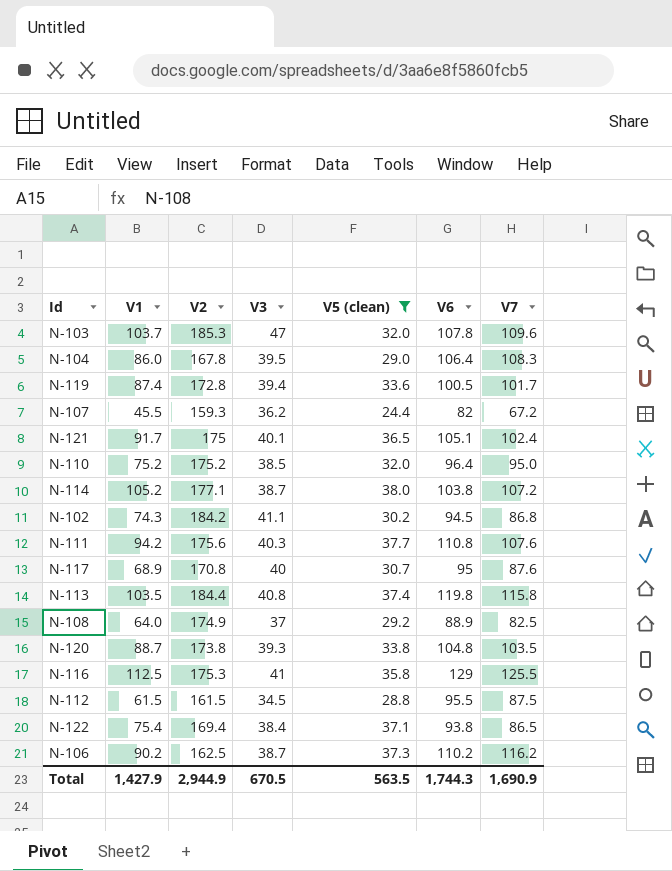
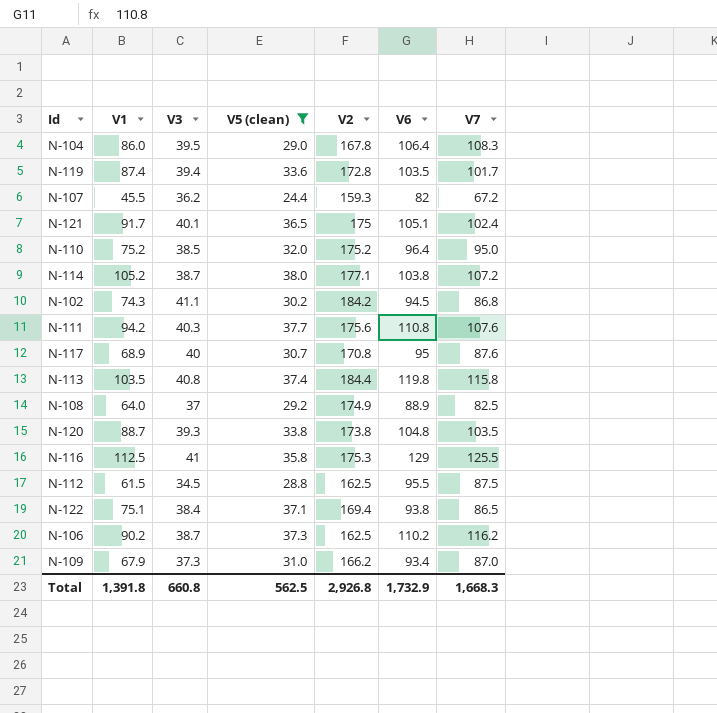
column V2 | position: 3 -> 5
row N-103: 103.7 | 185.3 | 47 | 32.0 | 107.8 | 109.6 -> none
N-119 | V6: 100.5 -> 103.5
N-112 | V2: 161.5 -> 162.5
N-122 | V1: 75.4 -> 75.1
row N-109: none -> 67.9 | 37.3 | 31.0 | 166.2 | 93.4 | 87.0
Total | V1: 1,427.9 -> 1,391.8
Total | V3: 670.5 -> 660.8
Total | V5 (clean): 563.5 -> 562.5
Total | V2: 2,944.9 -> 2,926.8
Total | V6: 1,744.3 -> 1,732.9
Total | V7: 1,690.9 -> 1,668.3

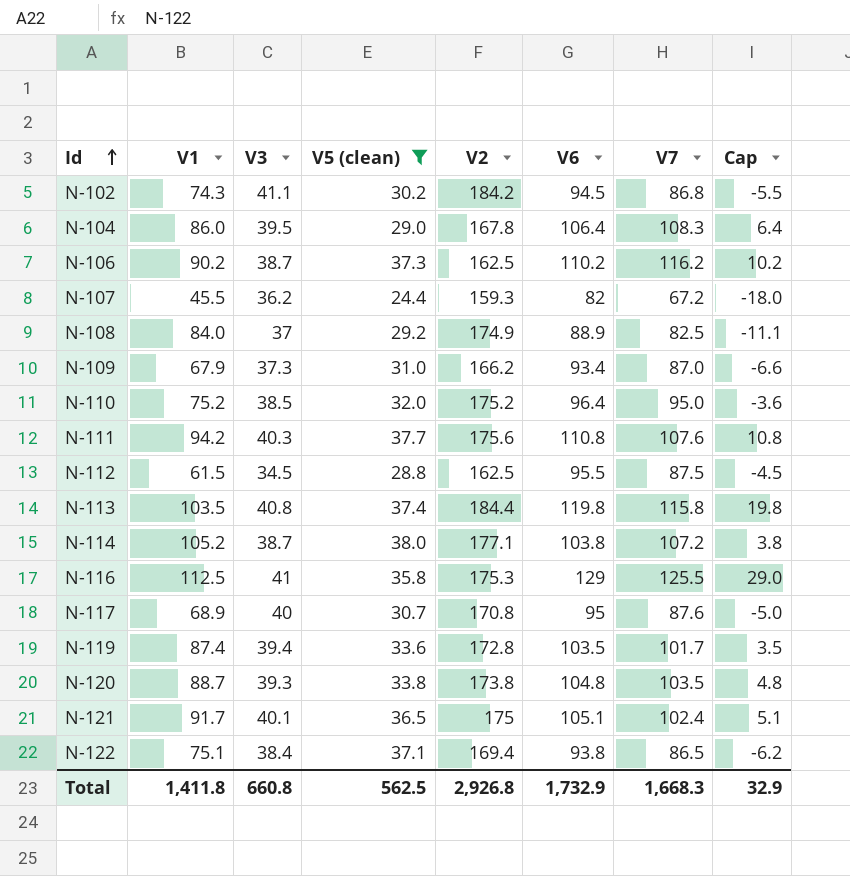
row order: none -> Id ascending
column Cap | formula: none -> [V6] - 100
N-108 | V1: 64.0 -> 84.0
Total | V1: 1,391.8 -> 1,411.8

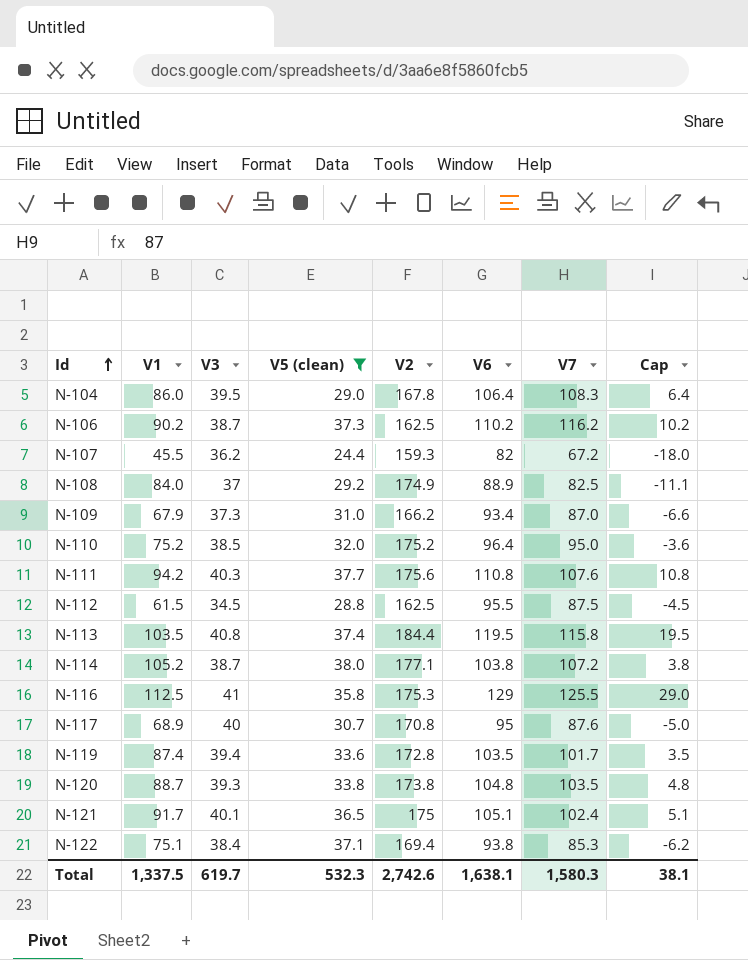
row N-102: 74.3 | 41.1 | 30.2 | 184.2 | 94.5 | 86.8 | -5.5 -> none
N-113 | V6: 119.8 -> 119.5
N-113 | Cap: 19.8 -> 19.5
N-122 | V7: 86.5 -> 85.3
Total | V1: 1,411.8 -> 1,337.5
Total | V3: 660.8 -> 619.7
Total | V5 (clean): 562.5 -> 532.3
Total | V2: 2,926.8 -> 2,742.6
Total | V6: 1,732.9 -> 1,638.1
Total | V7: 1,668.3 -> 1,580.3
Total | Cap: 32.9 -> 38.1

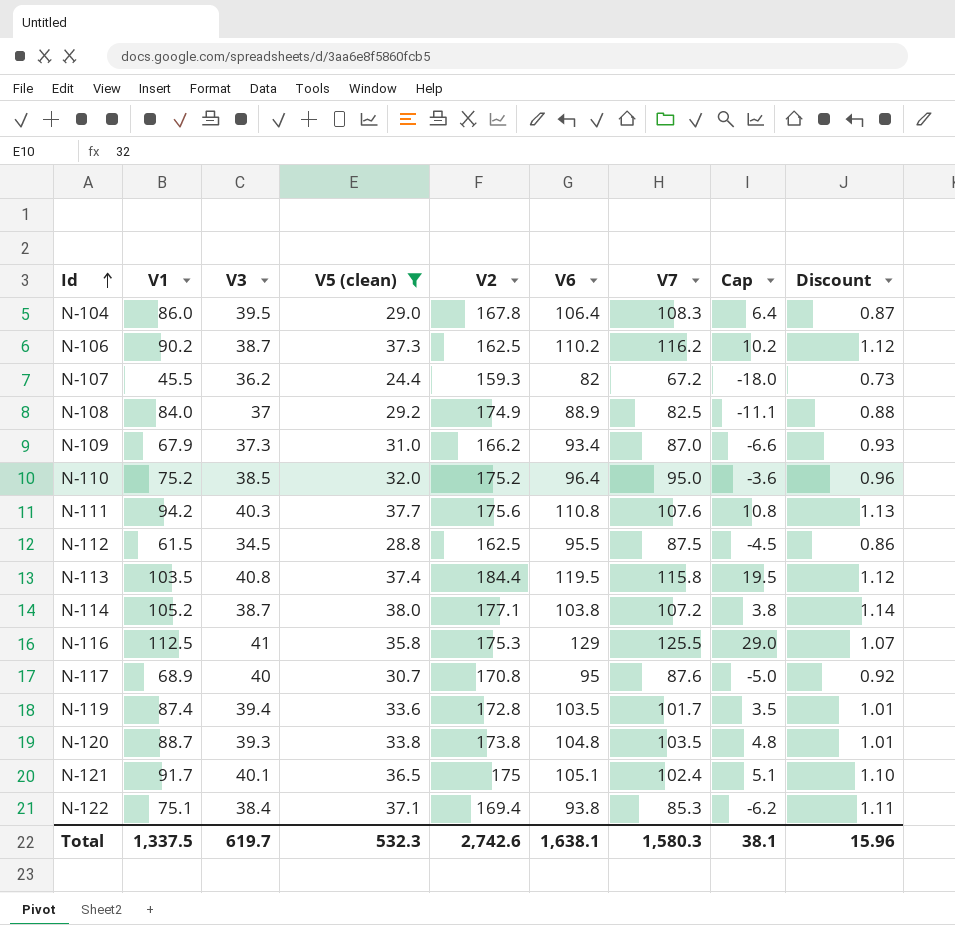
column Discount | formula: none -> [V5 (clean)] * 0.03

